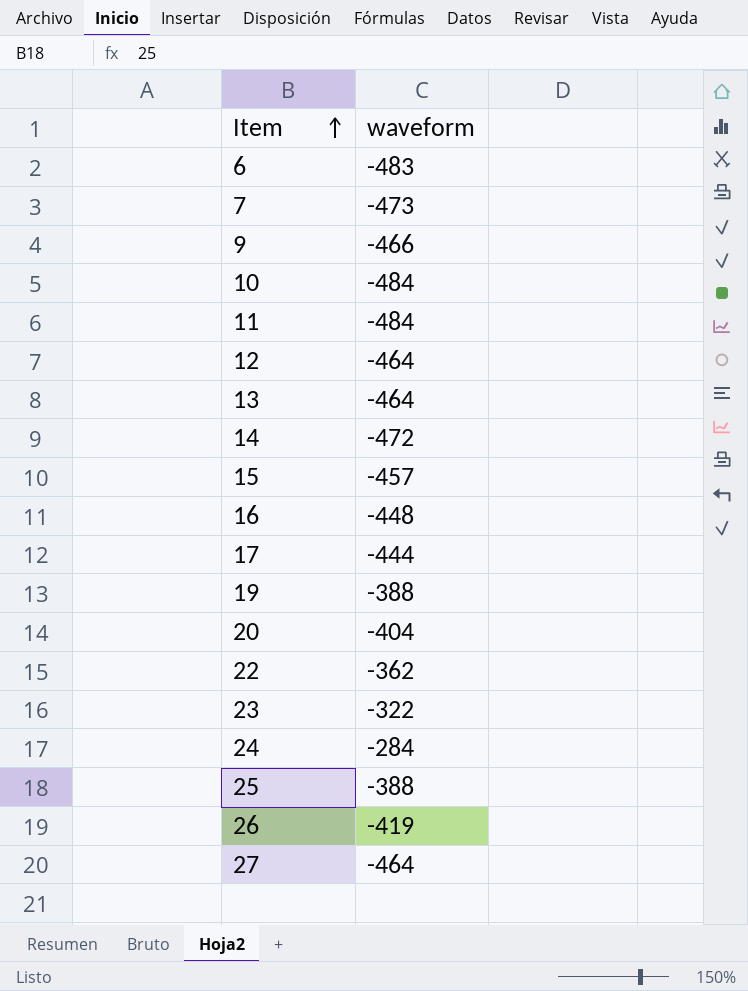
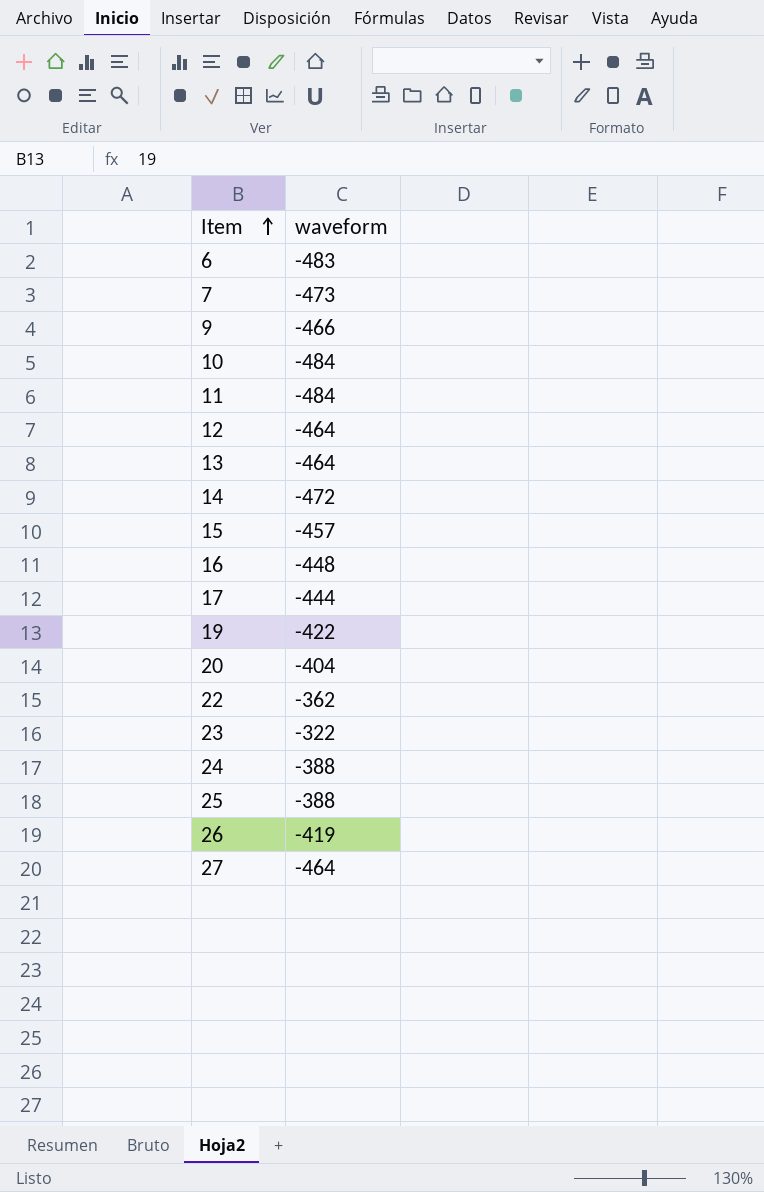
19 | waveform: -388 -> -422
24 | waveform: -284 -> -388

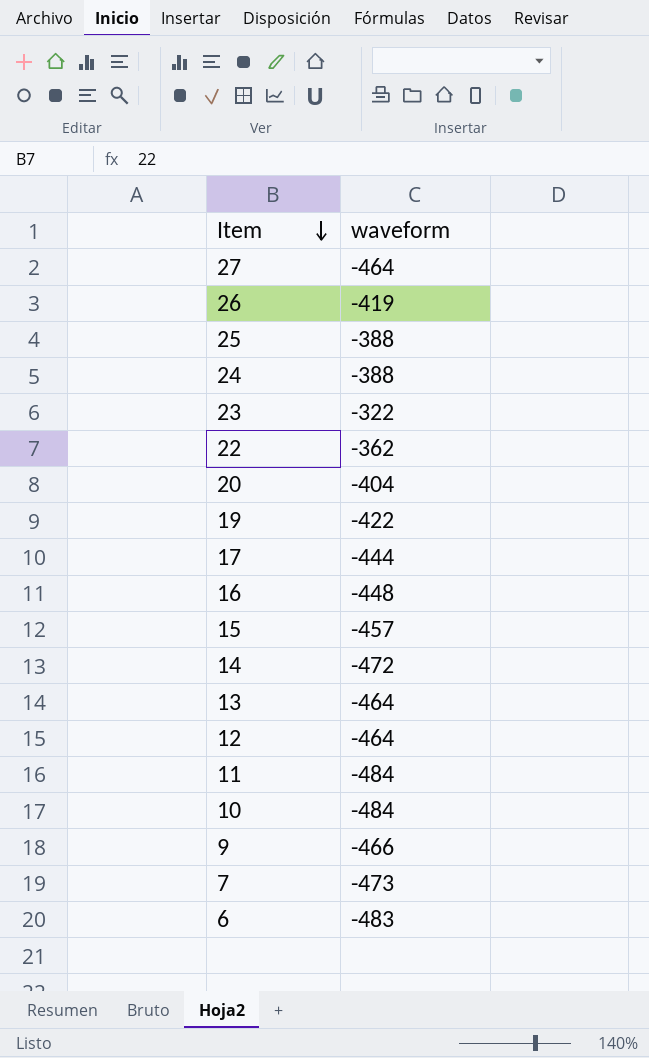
row order: Item ascending -> Item descending

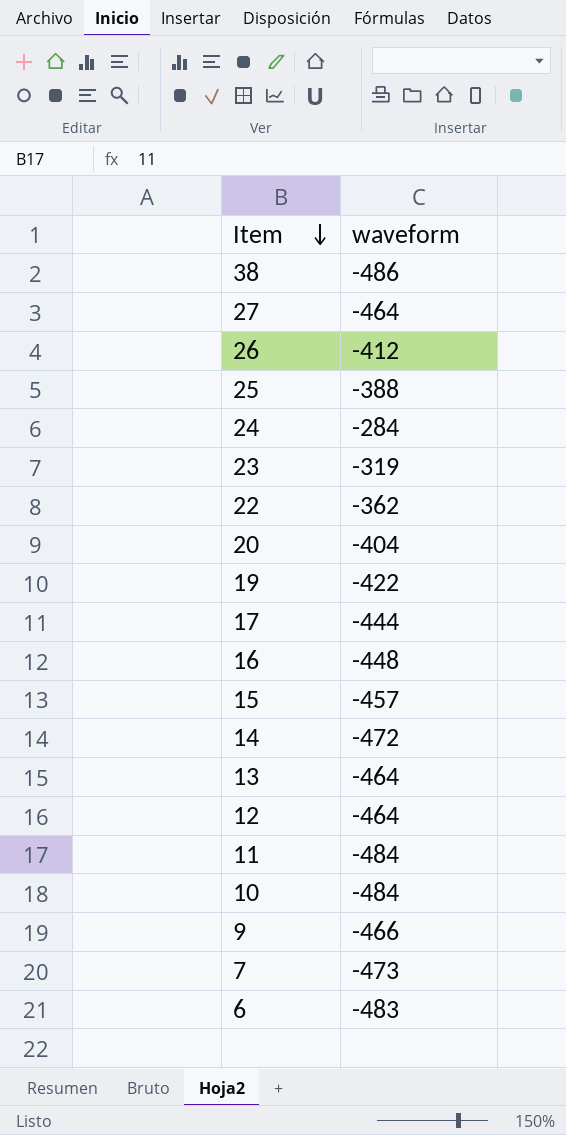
row 38: none -> -486
26 | waveform: -419 -> -412
24 | waveform: -388 -> -284
23 | waveform: -322 -> -319

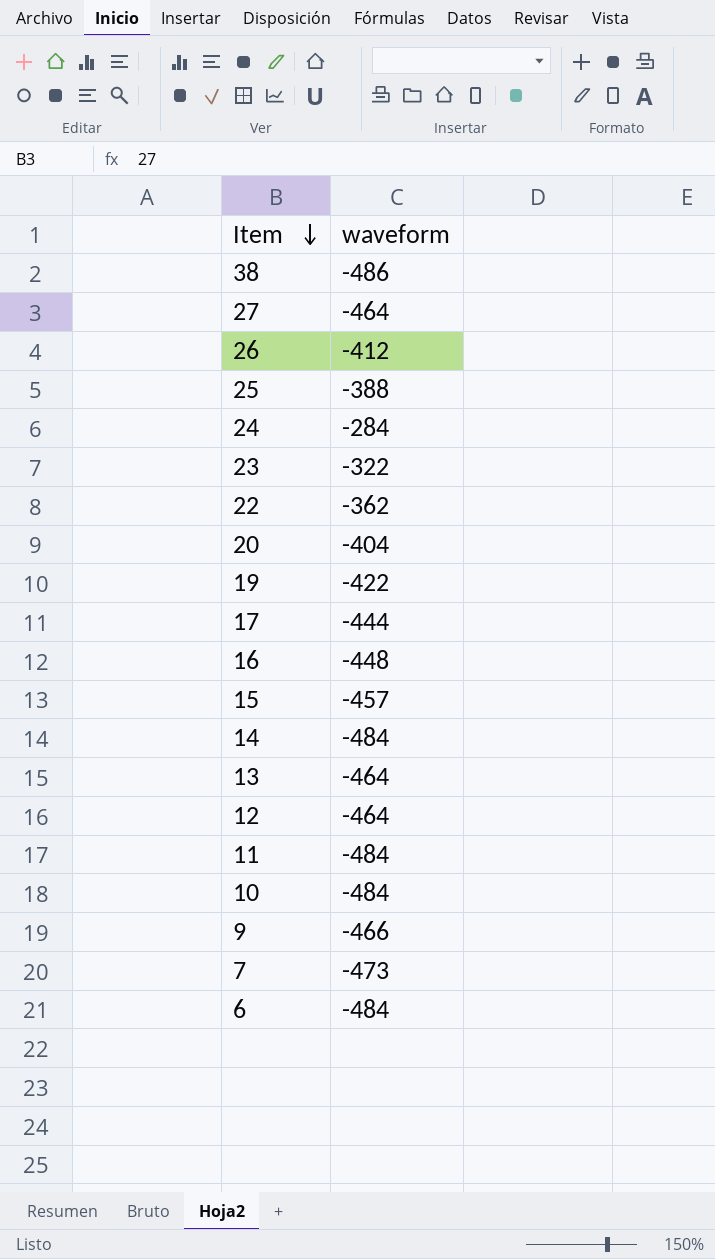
23 | waveform: -319 -> -322
14 | waveform: -472 -> -484
6 | waveform: -483 -> -484

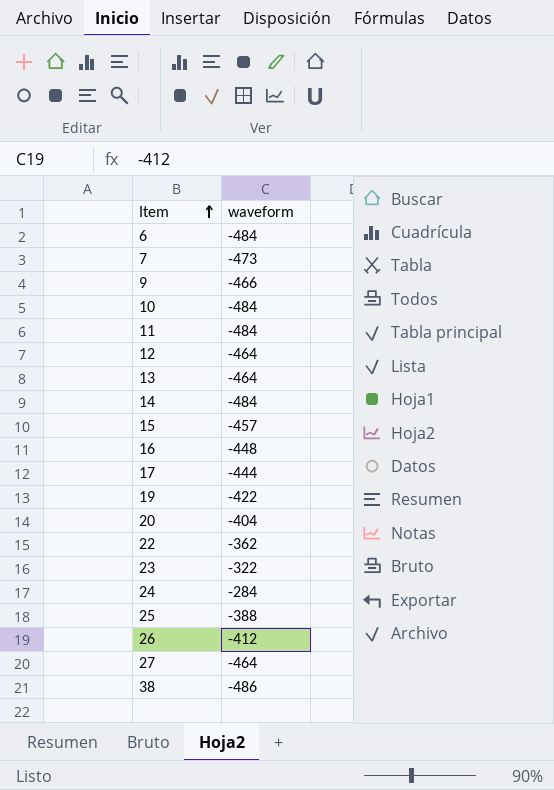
row order: Item descending -> Item ascending

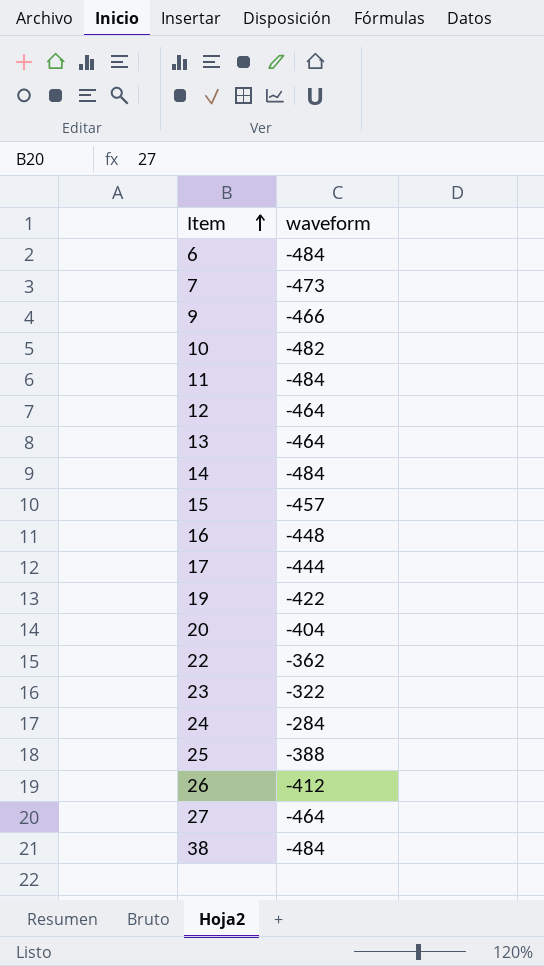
10 | waveform: -484 -> -482
38 | waveform: -486 -> -484

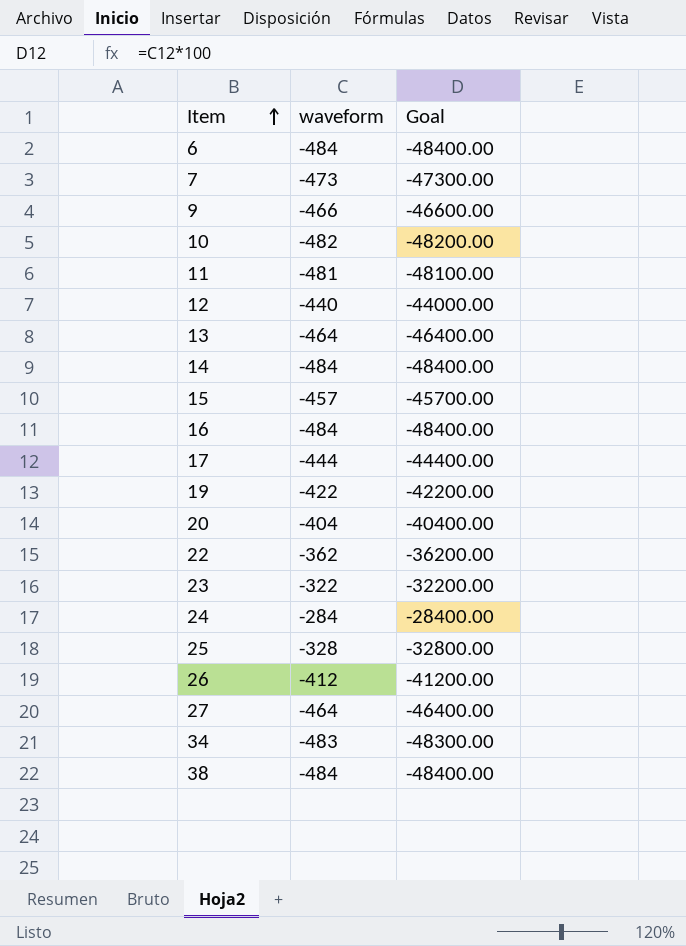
column Goal | formula: none -> [waveform] * 100
11 | waveform: -484 -> -481
12 | waveform: -464 -> -440
16 | waveform: -448 -> -484
25 | waveform: -388 -> -328
row 34: none -> -483 | -48300.00

